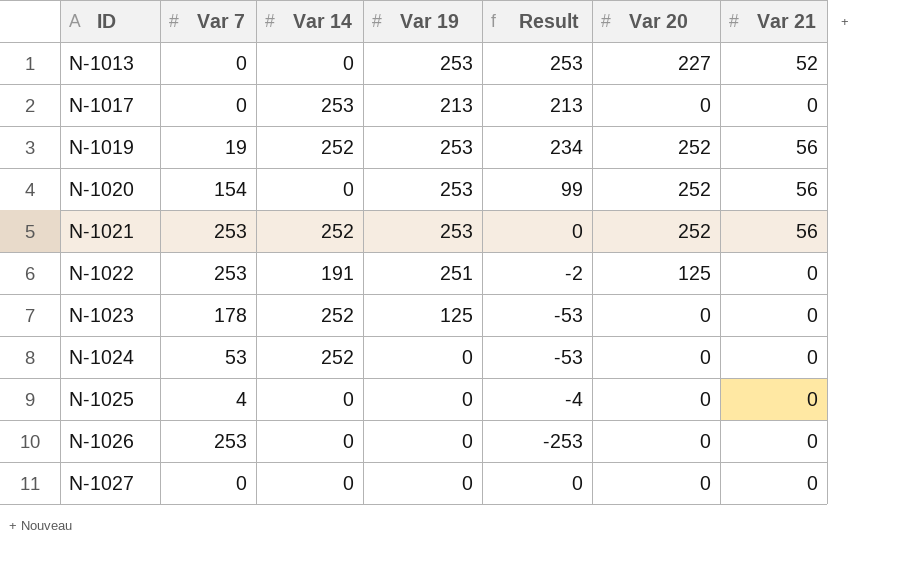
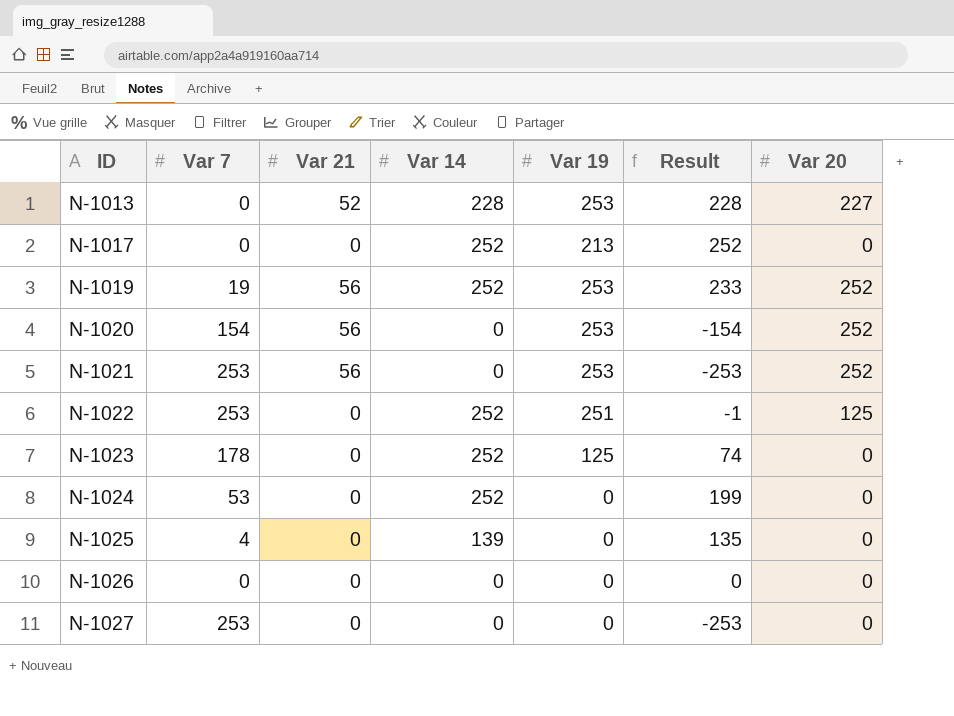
column Var 21 | position: 7 -> 3
column Result | formula: [Var 19] - [Var 7] -> [Var 14] - [Var 7]
N-1013 | Var 14: 0 -> 228
N-1017 | Var 14: 253 -> 252
N-1021 | Var 14: 252 -> 0
N-1022 | Var 14: 191 -> 252
N-1025 | Var 14: 0 -> 139
N-1026 | Var 7: 253 -> 0
N-1027 | Var 7: 0 -> 253

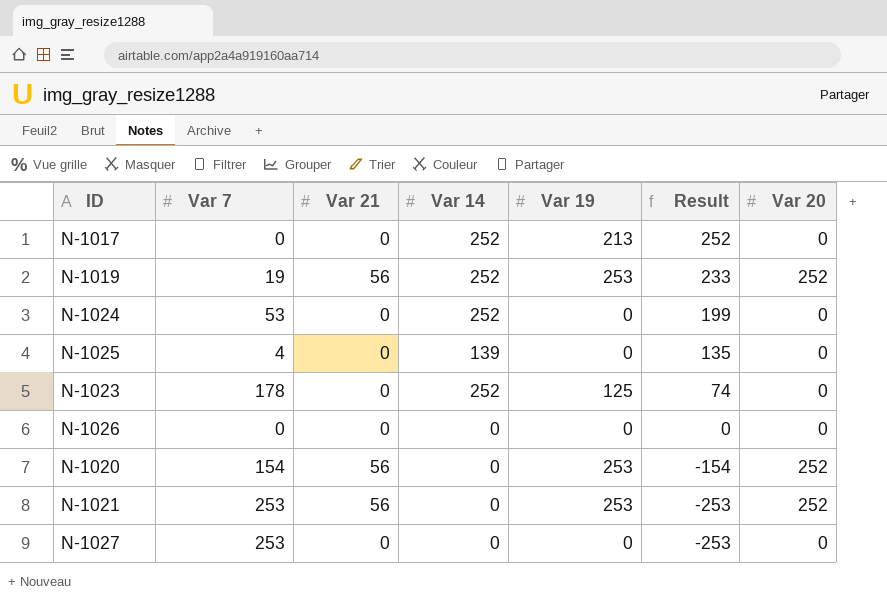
row order: ID ascending -> Result descending
row N-1013: 0 | 52 | 228 | 253 | 228 | 227 -> none
row N-1022: 253 | 0 | 252 | 251 | -1 | 125 -> none

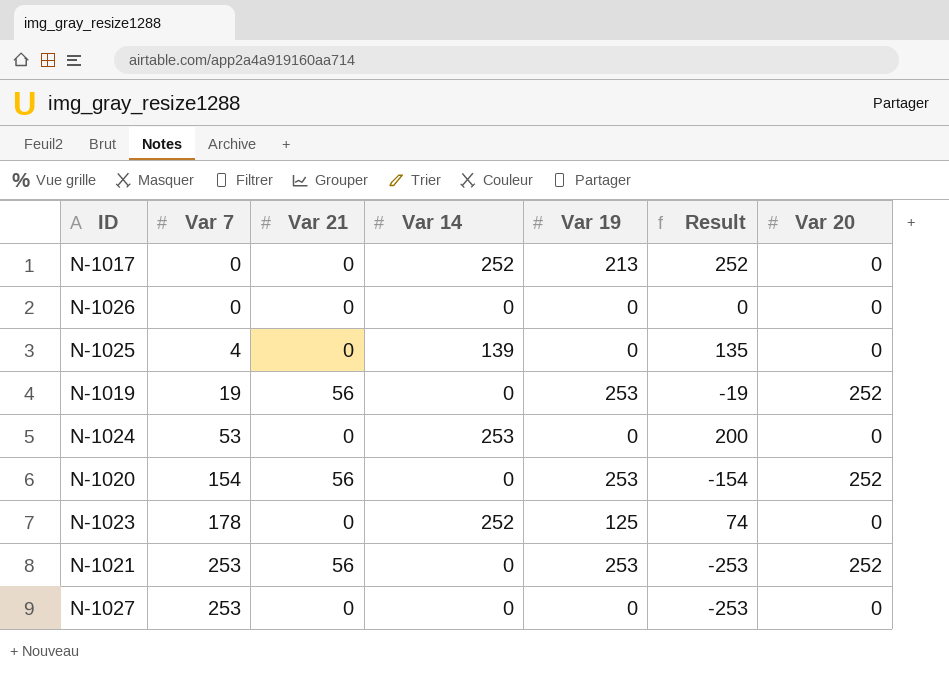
row order: Result descending -> Var 7 ascending
N-1019 | Var 14: 252 -> 0
N-1019 | Result: 233 -> -19
N-1024 | Var 14: 252 -> 253
N-1024 | Result: 199 -> 200

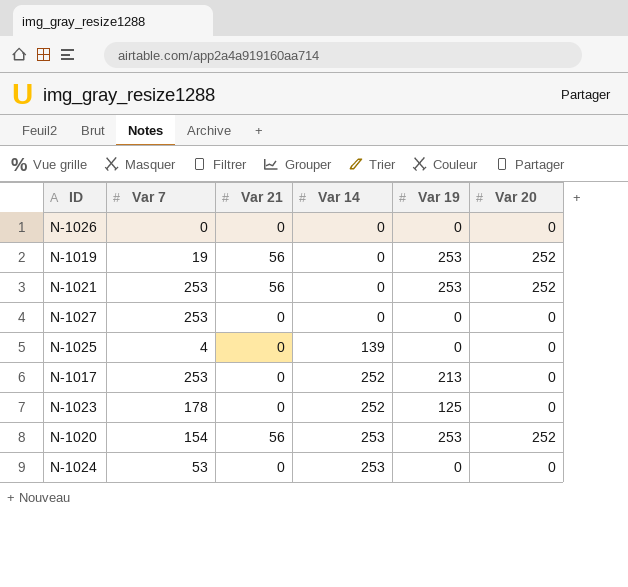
row order: Var 7 ascending -> Var 14 ascending
column Result | formula: [Var 14] - [Var 7] -> none
N-1017 | Var 7: 0 -> 253
N-1020 | Var 14: 0 -> 253

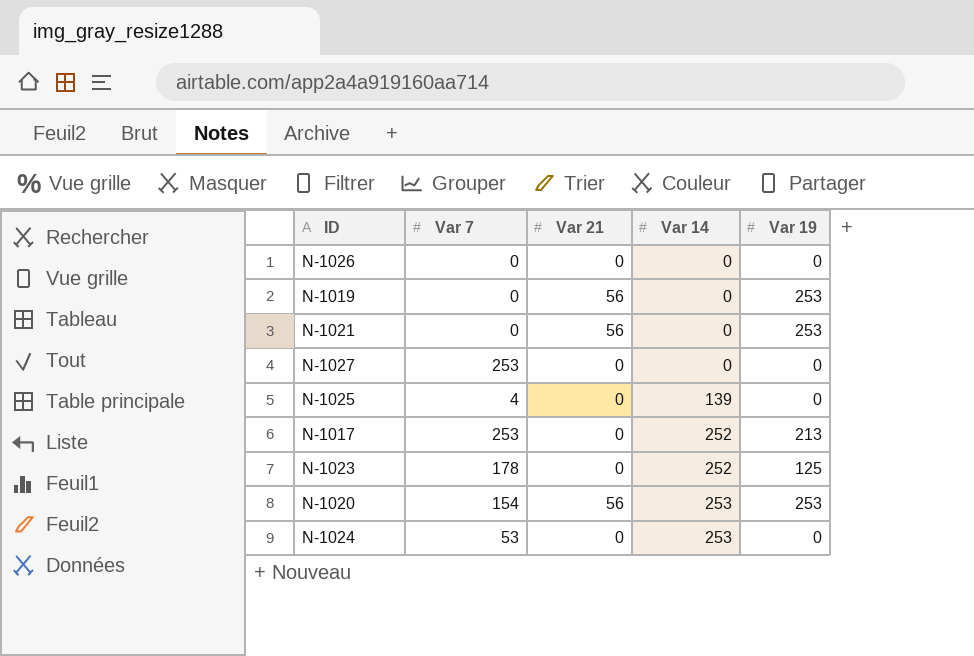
column Var 20 | position: 6 -> none
N-1019 | Var 7: 19 -> 0
N-1021 | Var 7: 253 -> 0

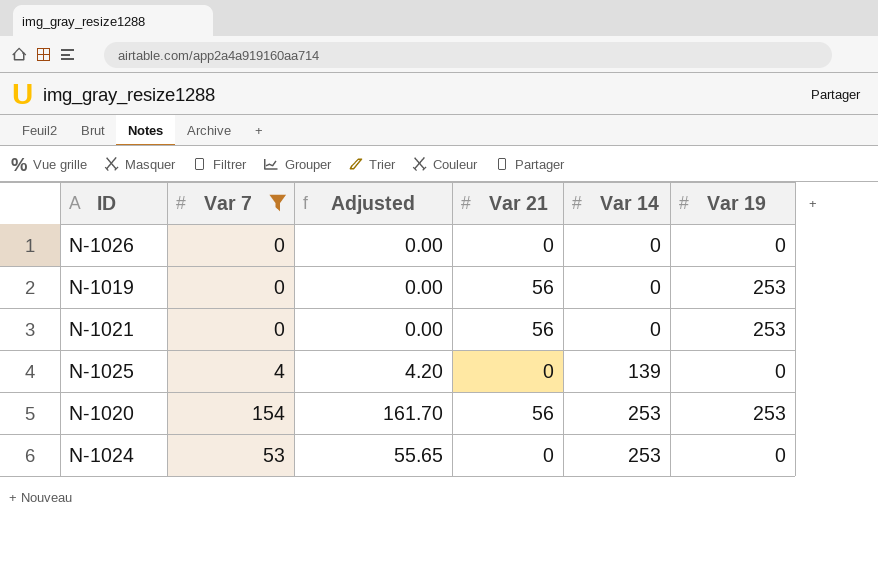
filter: none -> Var 7 <= 154
column Adjusted | formula: none -> [Var 7] * 1.05

